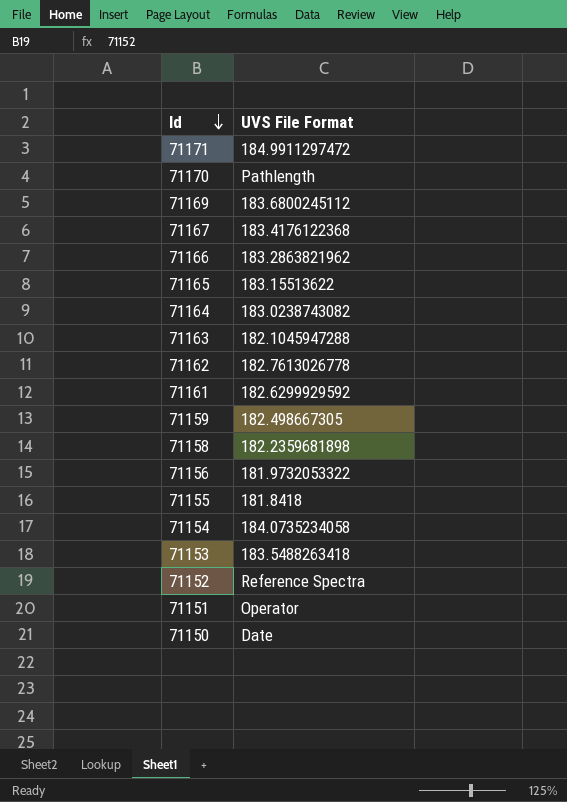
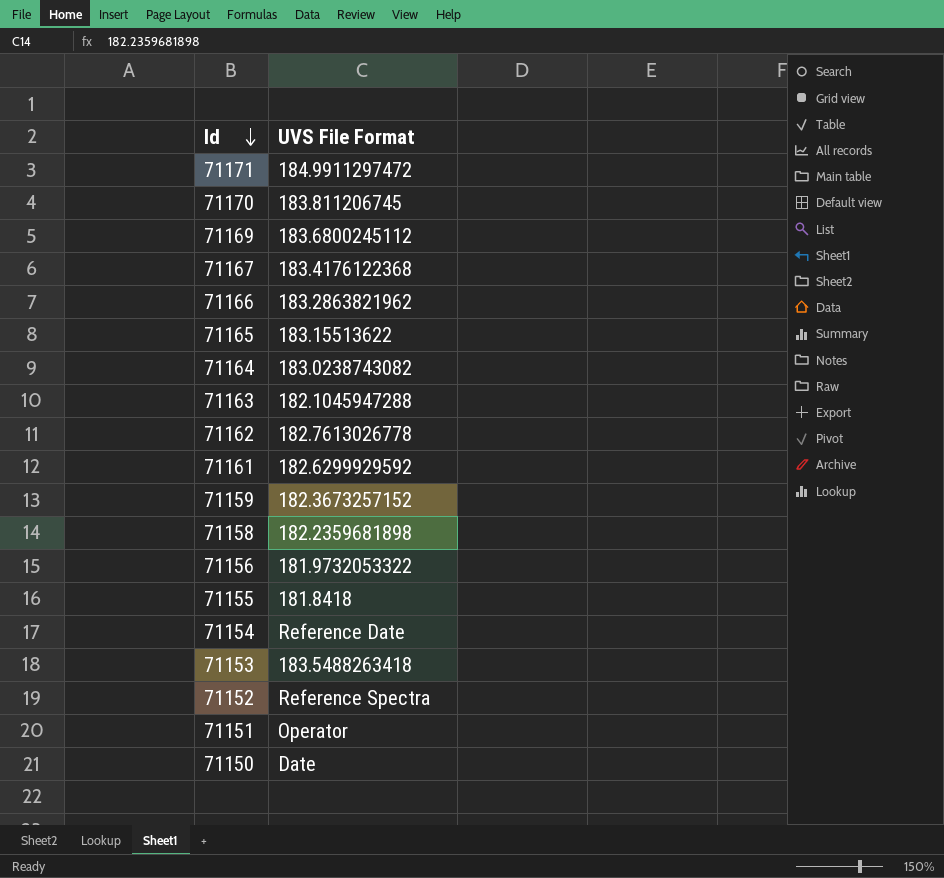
71170 | UVS File Format: Pathlength -> 183.811206745
71159 | UVS File Format: 182.498667305 -> 182.3673257152
71154 | UVS File Format: 184.0735234058 -> Reference Date

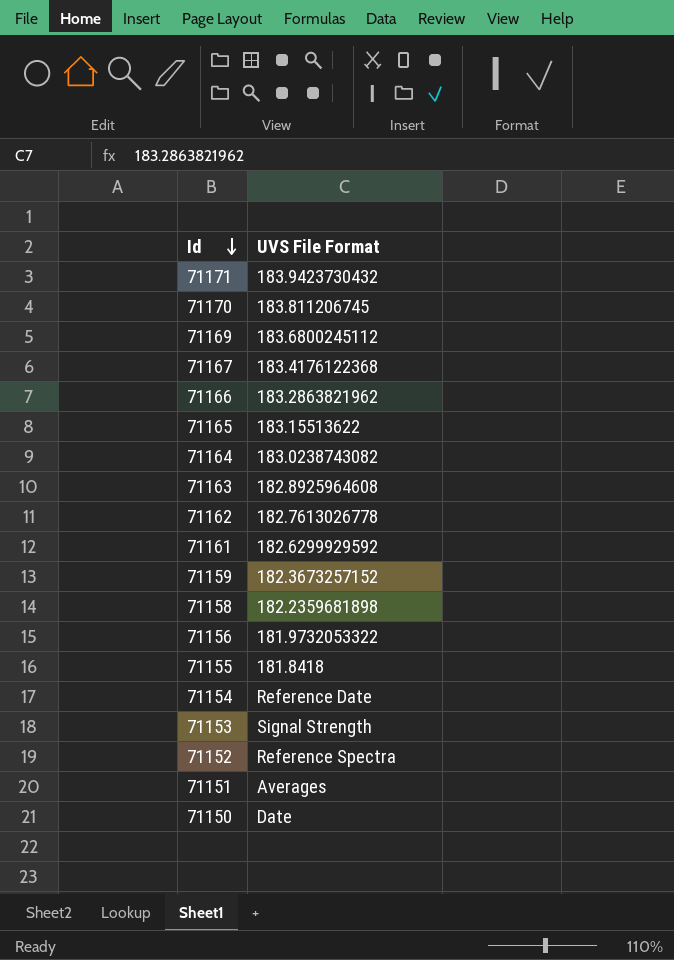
71171 | UVS File Format: 184.9911297472 -> 183.9423730432
71163 | UVS File Format: 182.1045947288 -> 182.8925964608
71153 | UVS File Format: 183.5488263418 -> Signal Strength
71151 | UVS File Format: Operator -> Averages

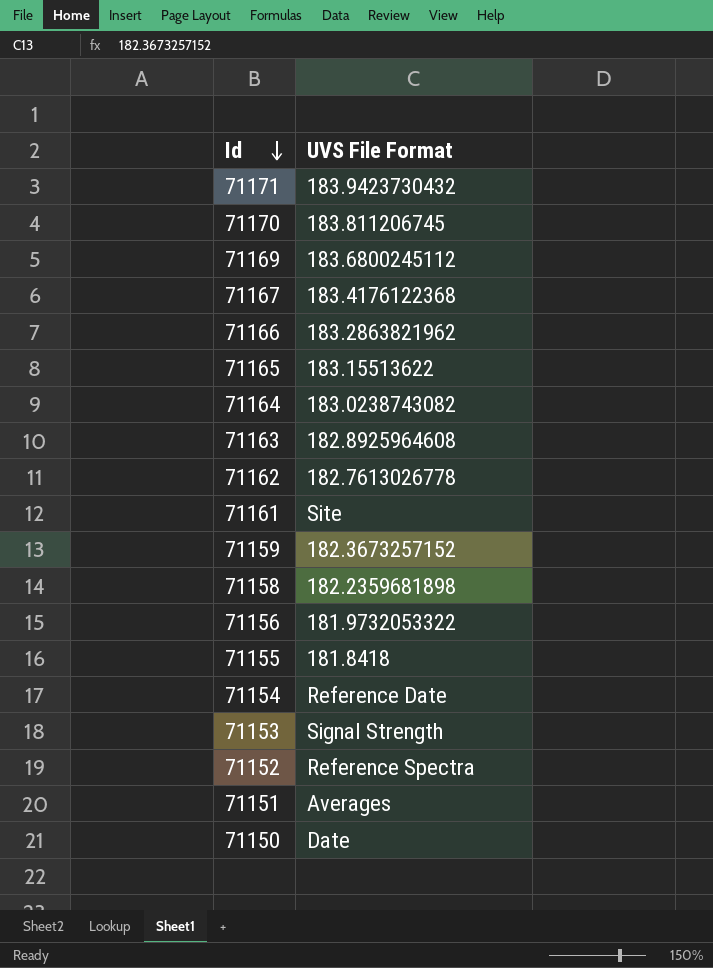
71161 | UVS File Format: 182.6299929592 -> Site

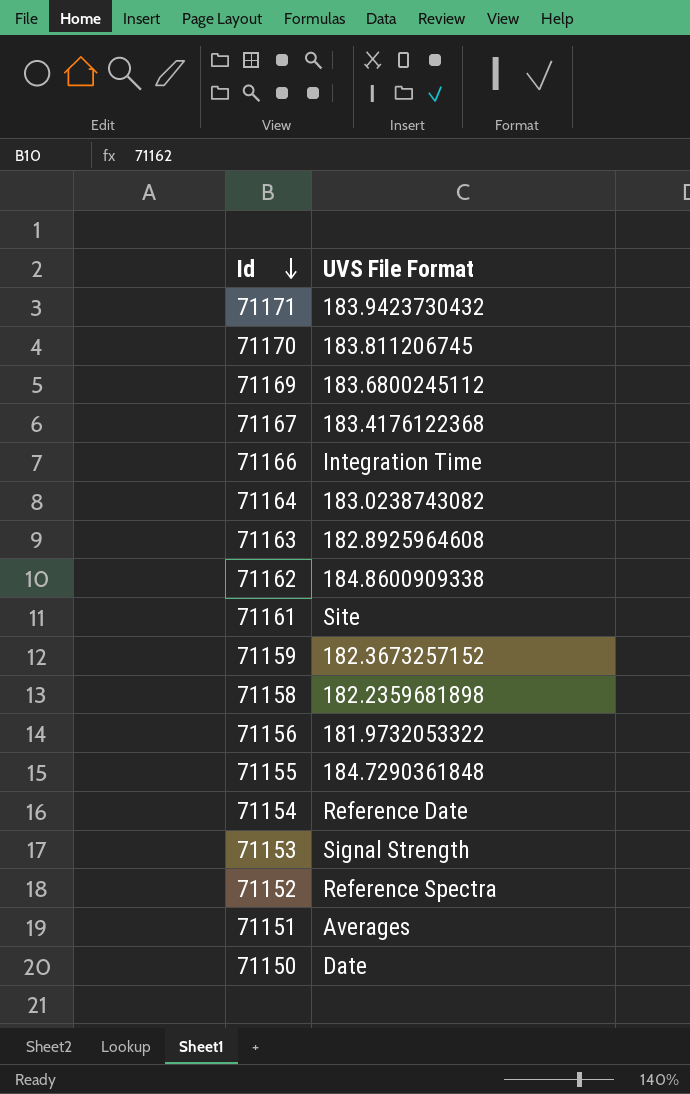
row 71165: 183.15513622 -> none
71166 | UVS File Format: 183.2863821962 -> Integration Time
71162 | UVS File Format: 182.7613026778 -> 184.8600909338
71155 | UVS File Format: 181.8418 -> 184.7290361848

